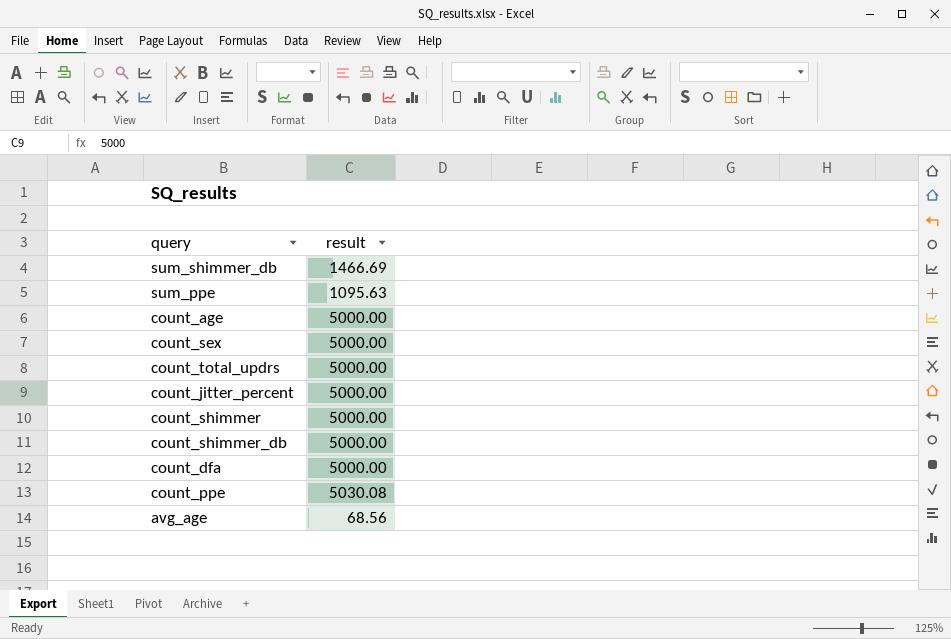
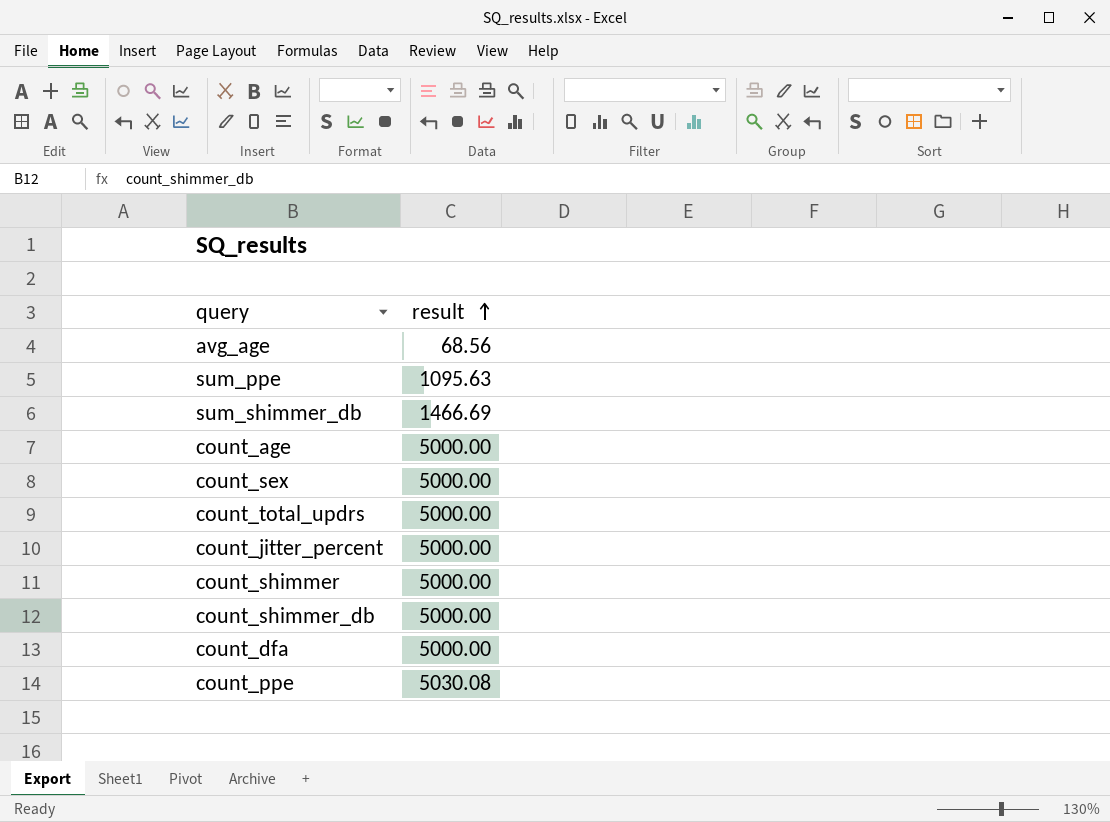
row order: none -> result ascending

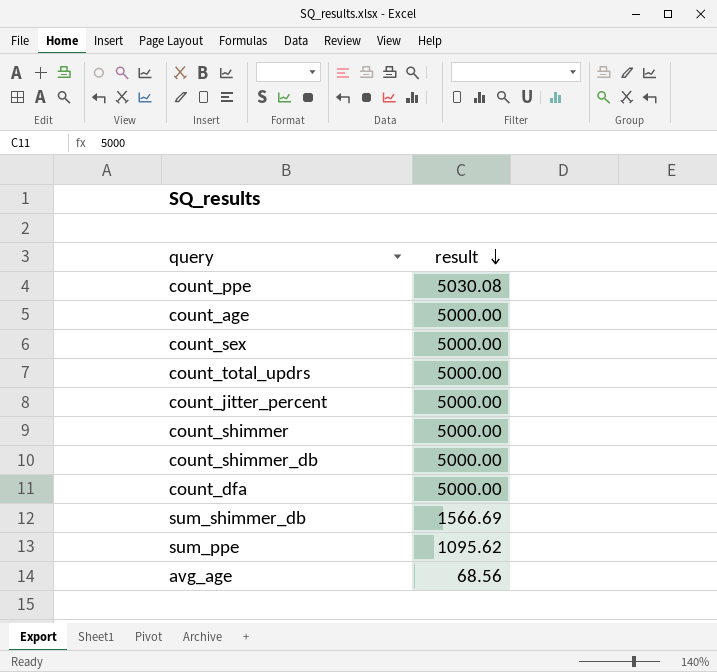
row order: result ascending -> result descending
sum_shimmer_db | result: 1466.69 -> 1566.69
sum_ppe | result: 1095.63 -> 1095.62

